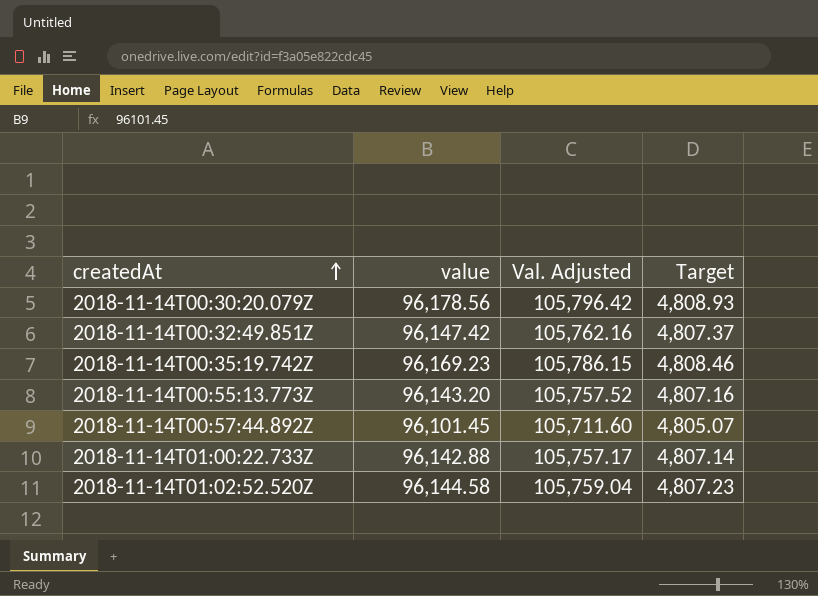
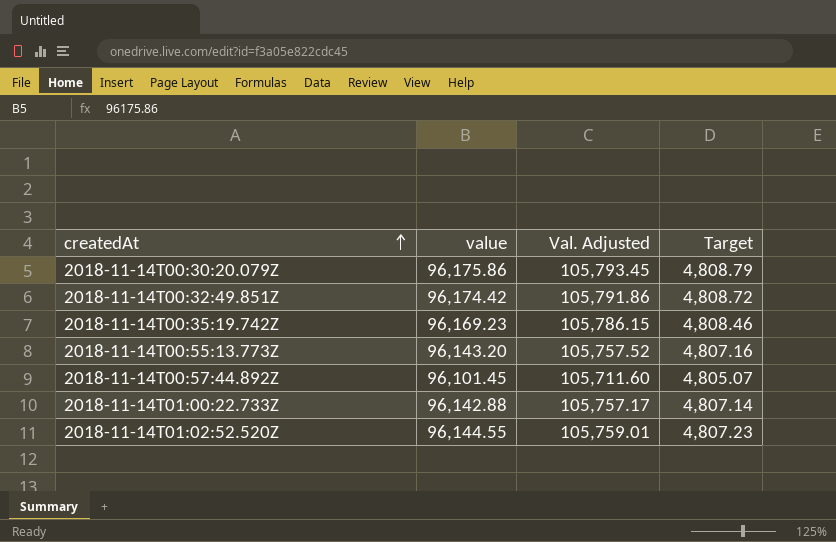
2018-11-14T00:30:20.079Z | value: 96,178.56 -> 96,175.86
2018-11-14T00:30:20.079Z | Val. Adjusted: 105,796.42 -> 105,793.45
2018-11-14T00:30:20.079Z | Target: 4,808.93 -> 4,808.79
2018-11-14T00:32:49.851Z | value: 96,147.42 -> 96,174.42
2018-11-14T00:32:49.851Z | Val. Adjusted: 105,762.16 -> 105,791.86
2018-11-14T00:32:49.851Z | Target: 4,807.37 -> 4,808.72
2018-11-14T01:02:52.520Z | value: 96,144.58 -> 96,144.55
2018-11-14T01:02:52.520Z | Val. Adjusted: 105,759.04 -> 105,759.01

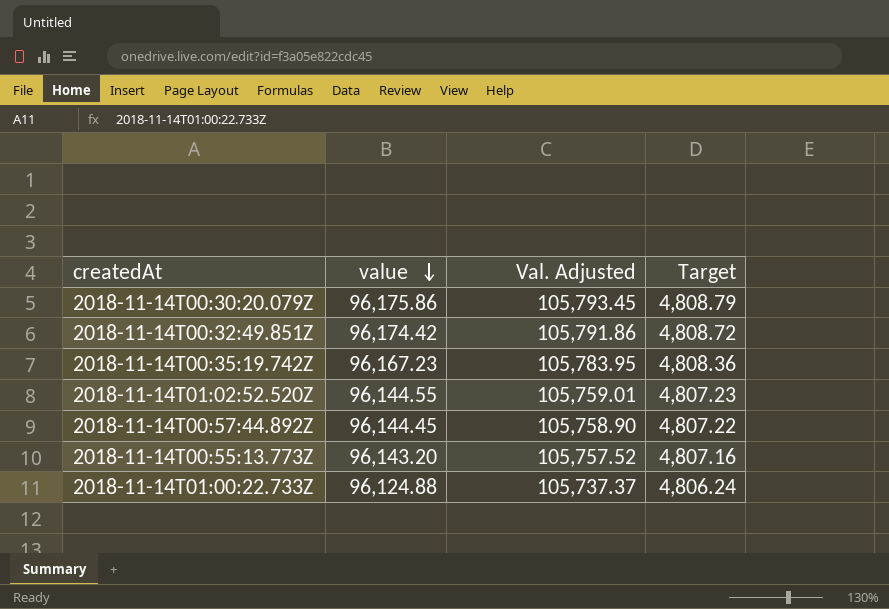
row order: createdAt ascending -> value descending
2018-11-14T00:35:19.742Z | value: 96,169.23 -> 96,167.23
2018-11-14T00:35:19.742Z | Val. Adjusted: 105,786.15 -> 105,783.95
2018-11-14T00:35:19.742Z | Target: 4,808.46 -> 4,808.36
2018-11-14T00:57:44.892Z | value: 96,101.45 -> 96,144.45
2018-11-14T00:57:44.892Z | Val. Adjusted: 105,711.60 -> 105,758.90
2018-11-14T00:57:44.892Z | Target: 4,805.07 -> 4,807.22
2018-11-14T01:00:22.733Z | value: 96,142.88 -> 96,124.88
2018-11-14T01:00:22.733Z | Val. Adjusted: 105,757.17 -> 105,737.37
2018-11-14T01:00:22.733Z | Target: 4,807.14 -> 4,806.24

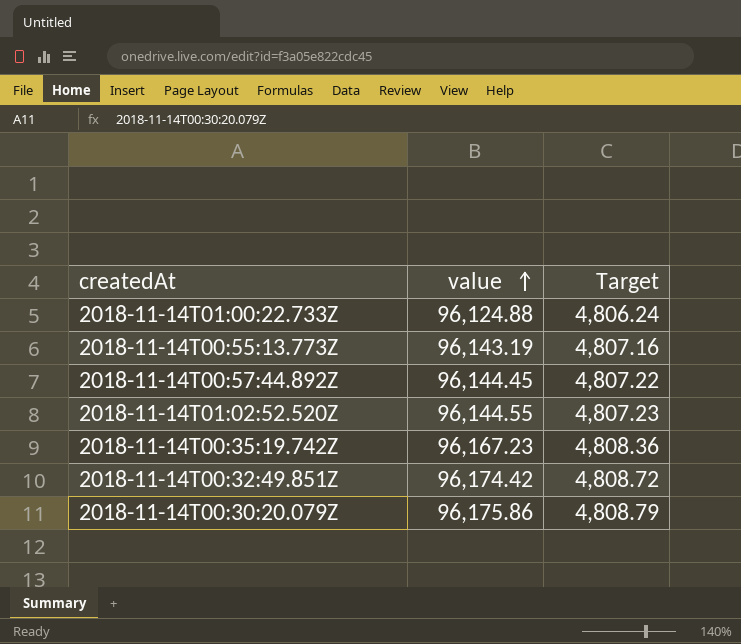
row order: value descending -> value ascending
column Val. Adjusted | formula: [value] * 1.1 -> none
2018-11-14T00:55:13.773Z | value: 96,143.20 -> 96,143.19

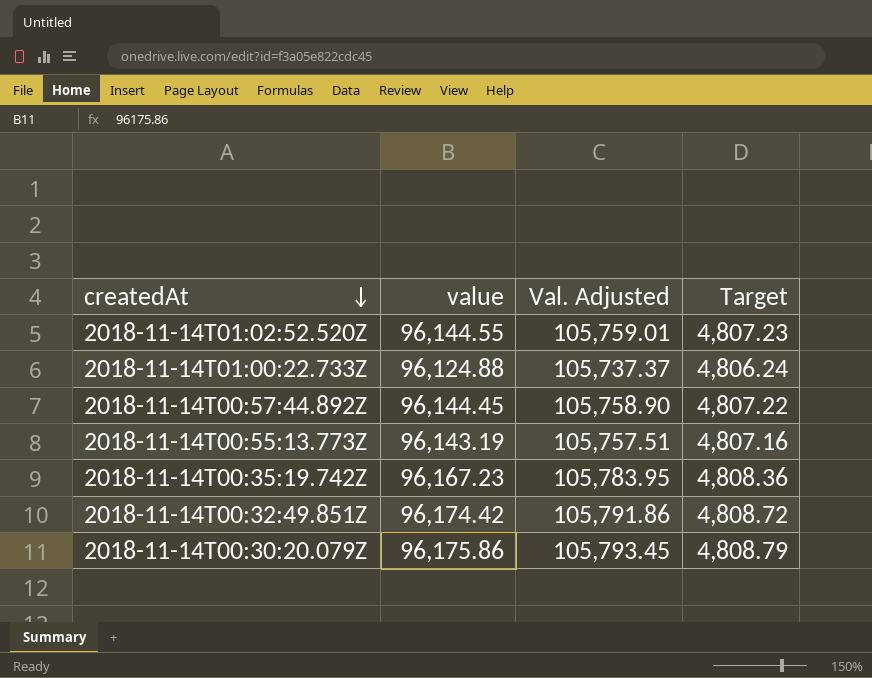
row order: value ascending -> createdAt descending
column Val. Adjusted | formula: none -> [value] * 1.1

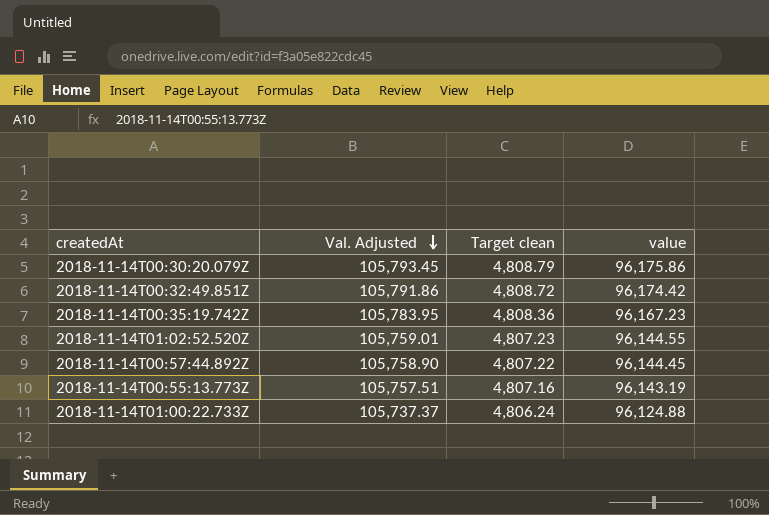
row order: createdAt descending -> Val. Adjusted descending
column name: Target -> Target clean
column value | position: 2 -> 4

